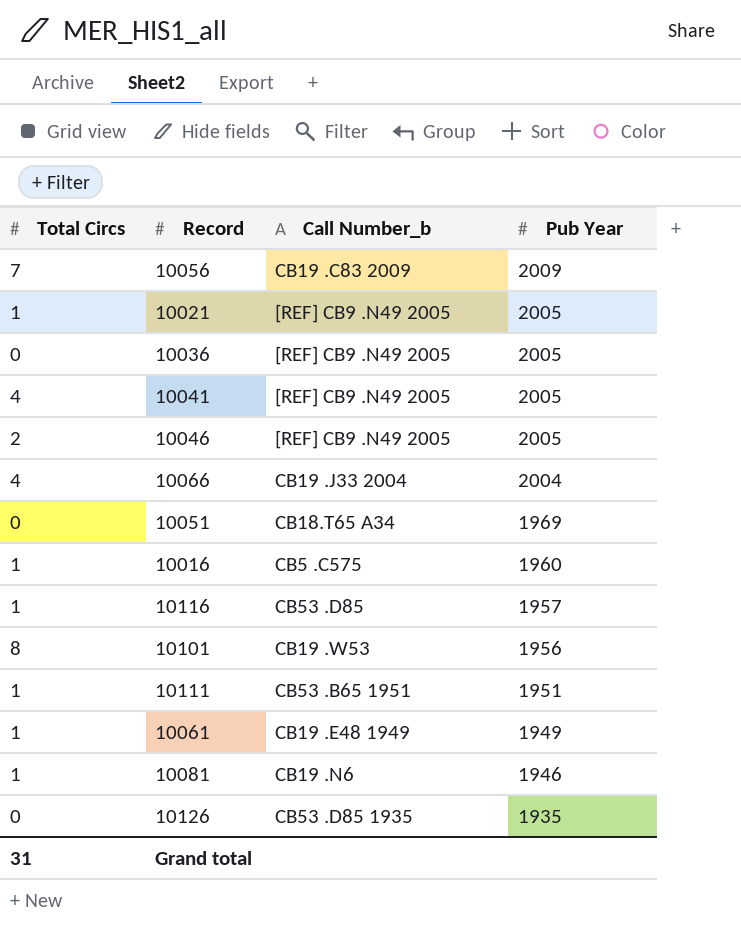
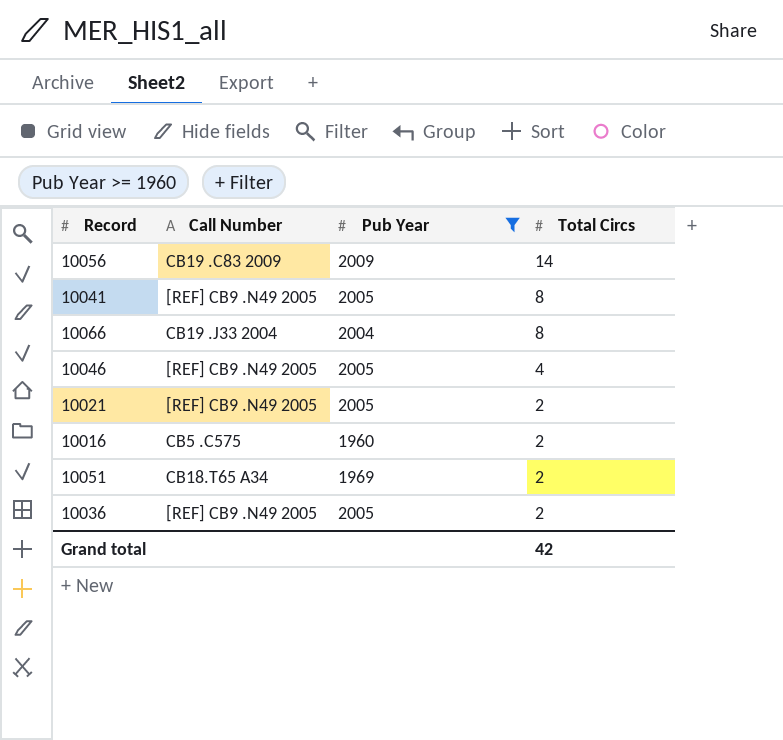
filter: none -> Pub Year >= 1960
row order: Pub Year descending -> Total Circs descending
column name: Call Number_b -> Call Number
column Total Circs | position: 1 -> 4
10056 | Total Circs: 7 -> 14
10041 | Total Circs: 4 -> 8
10066 | Total Circs: 4 -> 8
10046 | Total Circs: 2 -> 4
10021 | Total Circs: 1 -> 2
10016 | Total Circs: 1 -> 2
10051 | Total Circs: 0 -> 2
10036 | Total Circs: 0 -> 2
Grand total | Total Circs: 31 -> 42

